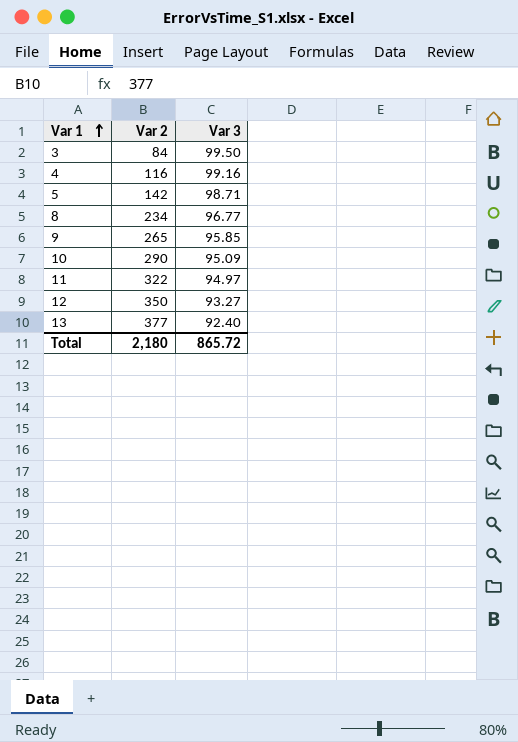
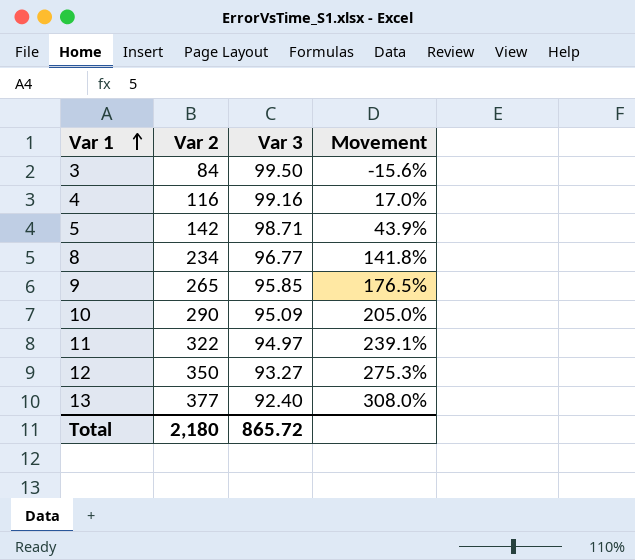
column Movement | formula: none -> ([Var 2] - [Var 3]) / [Var 3]

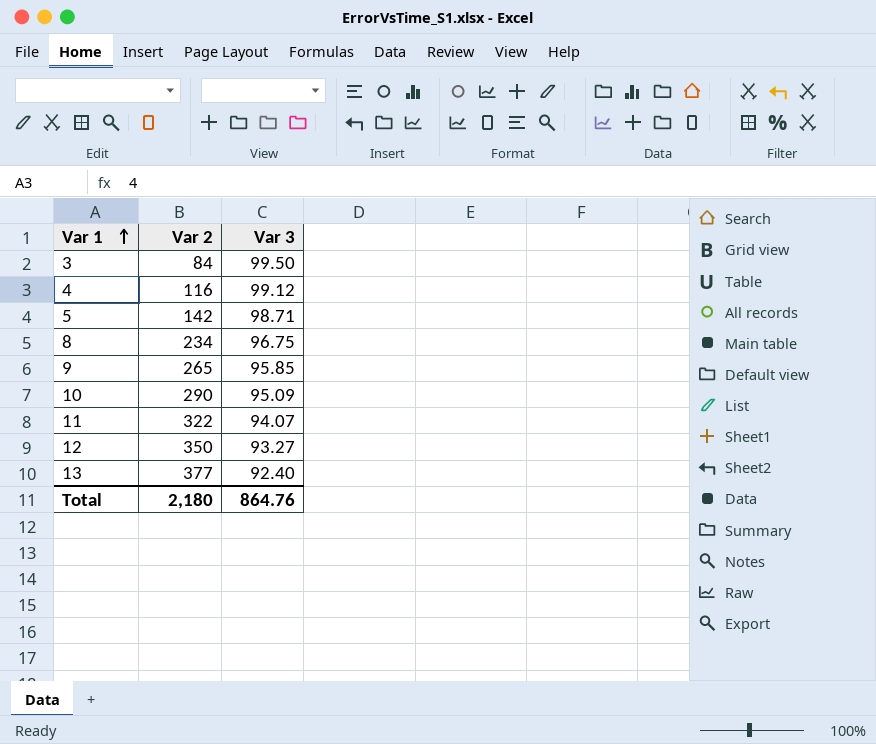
column Movement | formula: ([Var 2] - [Var 3]) / [Var 3] -> none
4 | Var 3: 99.16 -> 99.12
8 | Var 3: 96.77 -> 96.75
11 | Var 3: 94.97 -> 94.07
Total | Var 3: 865.72 -> 864.76

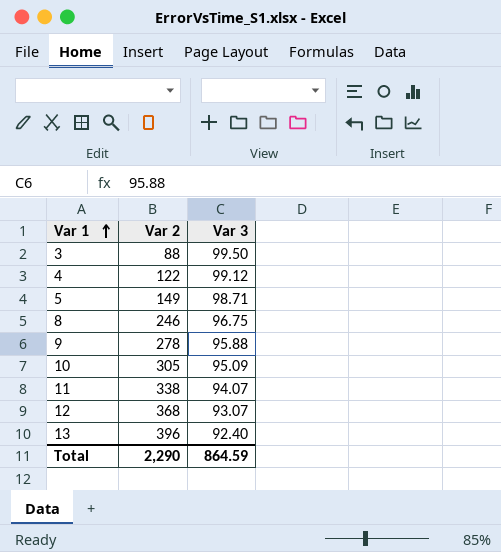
3 | Var 2: 84 -> 88
4 | Var 2: 116 -> 122
5 | Var 2: 142 -> 149
8 | Var 2: 234 -> 246
9 | Var 2: 265 -> 278
9 | Var 3: 95.85 -> 95.88
10 | Var 2: 290 -> 305
11 | Var 2: 322 -> 338
12 | Var 2: 350 -> 368
12 | Var 3: 93.27 -> 93.07
13 | Var 2: 377 -> 396
Total | Var 2: 2,180 -> 2,290
Total | Var 3: 864.76 -> 864.59

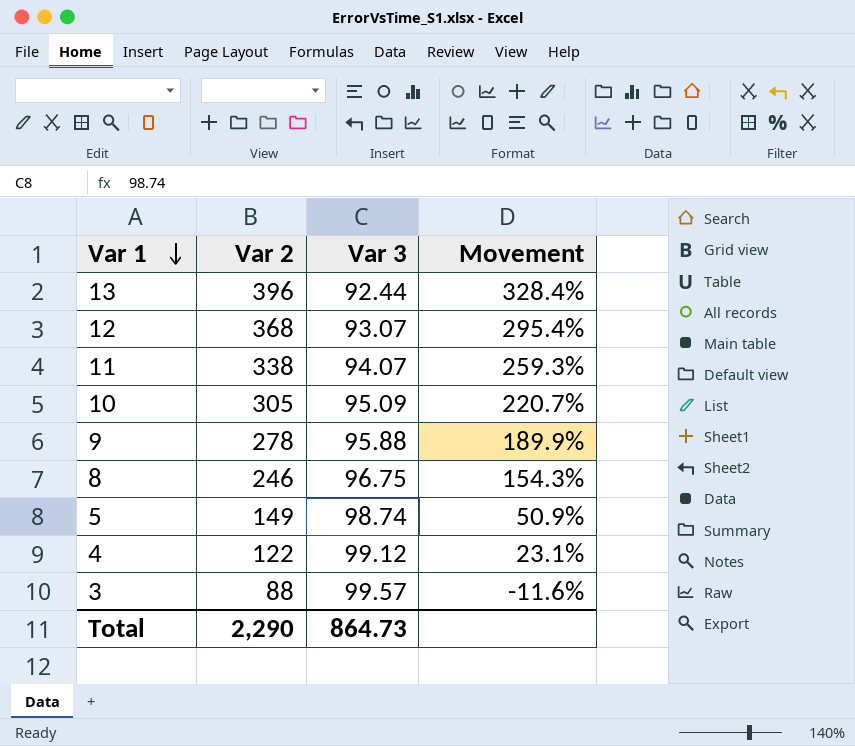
row order: Var 1 ascending -> Var 1 descending
column Movement | formula: none -> ([Var 2] - [Var 3]) / [Var 3]
13 | Var 3: 92.40 -> 92.44
5 | Var 3: 98.71 -> 98.74
3 | Var 3: 99.50 -> 99.57
Total | Var 3: 864.59 -> 864.73

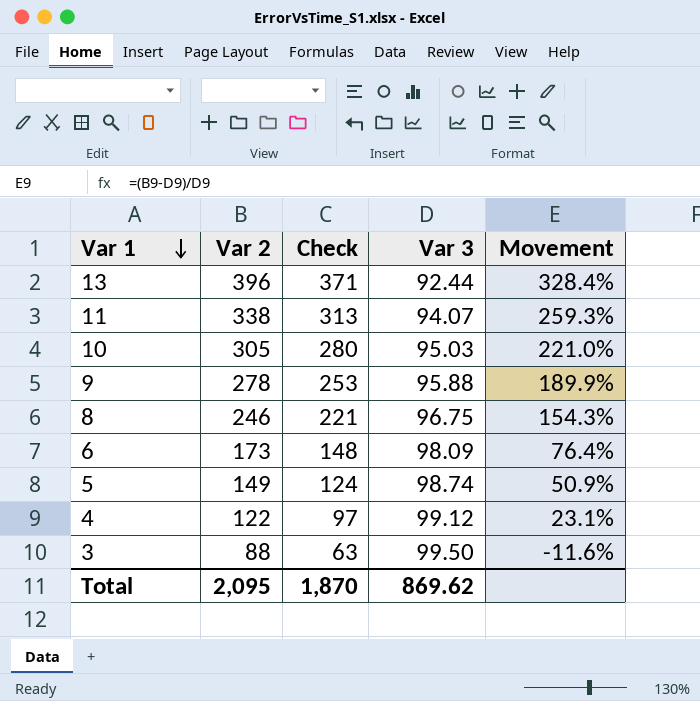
column Check | formula: none -> [Var 2] - 25
row 12: 368 | 93.07 | 295.4% -> none
10 | Var 3: 95.09 -> 95.03
10 | Movement: 220.7% -> 221.0%
row 6: none -> 173 | 148 | 98.09 | 76.4%
3 | Var 3: 99.57 -> 99.50
Total | Var 2: 2,290 -> 2,095
Total | Var 3: 864.73 -> 869.62

